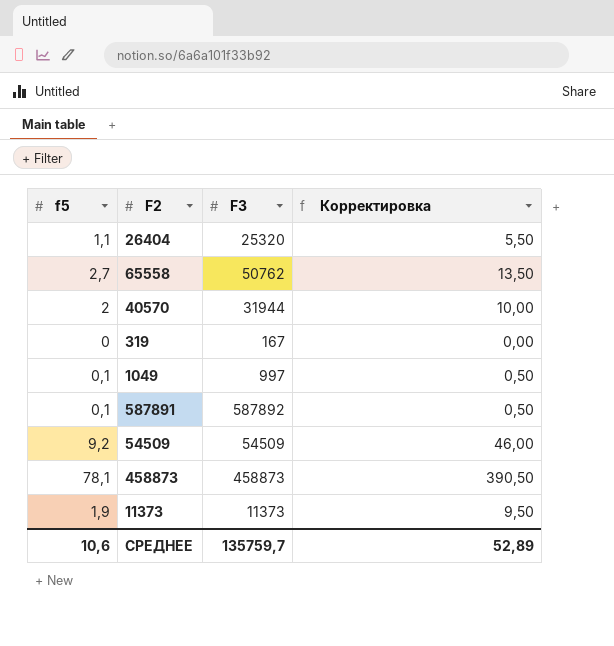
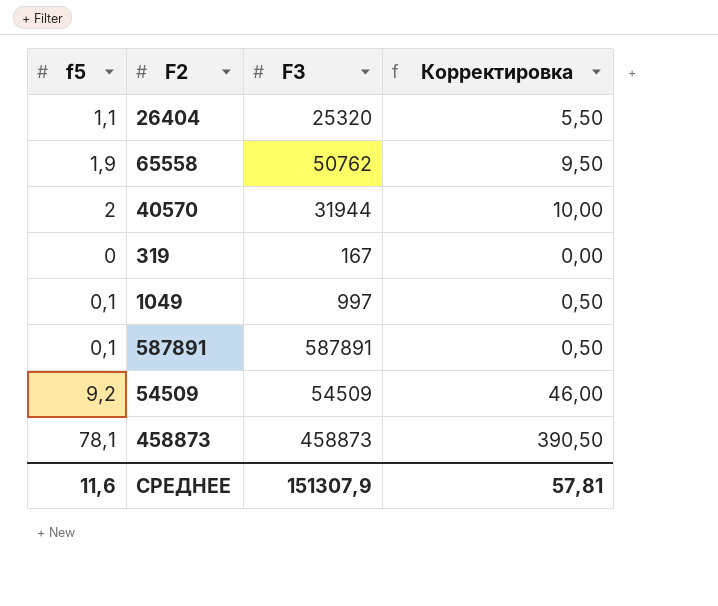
row 11373: 1,9 | 11373 | 9,50 -> none
65558 | f5: 2,7 -> 1,9
65558 | Корректировка: 13,50 -> 9,50
587891 | F3: 587892 -> 587891
СРЕДНЕЕ | f5: 10,6 -> 11,6
СРЕДНЕЕ | F3: 135759,7 -> 151307,9
СРЕДНЕЕ | Корректировка: 52,89 -> 57,81

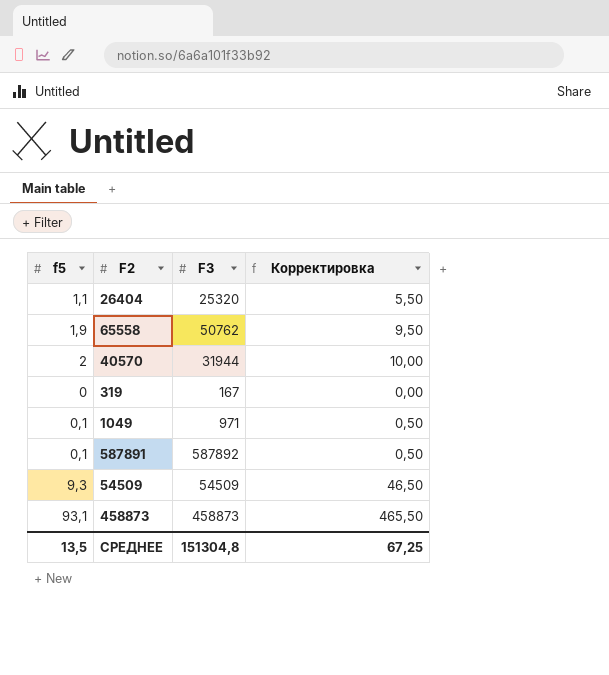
1049 | F3: 997 -> 971
587891 | F3: 587891 -> 587892
54509 | f5: 9,2 -> 9,3
54509 | Корректировка: 46,00 -> 46,50
458873 | f5: 78,1 -> 93,1
458873 | Корректировка: 390,50 -> 465,50
СРЕДНЕЕ | f5: 11,6 -> 13,5
СРЕДНЕЕ | F3: 151307,9 -> 151304,8
СРЕДНЕЕ | Корректировка: 57,81 -> 67,25

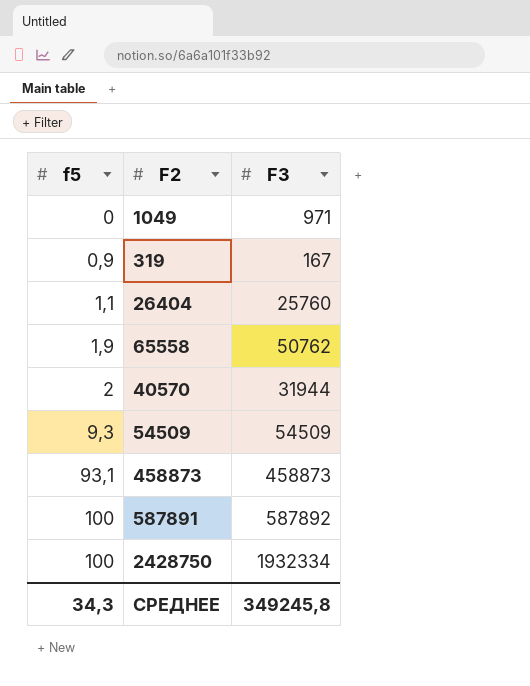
row order: none -> f5 ascending
column Корректировка | formula: [f5] * 5 -> none
1049 | f5: 0,1 -> 0
319 | f5: 0 -> 0,9
26404 | F3: 25320 -> 25760
587891 | f5: 0,1 -> 100
row 2428750: none -> 100 | 1932334
СРЕДНЕЕ | f5: 13,5 -> 34,3
СРЕДНЕЕ | F3: 151304,8 -> 349245,8

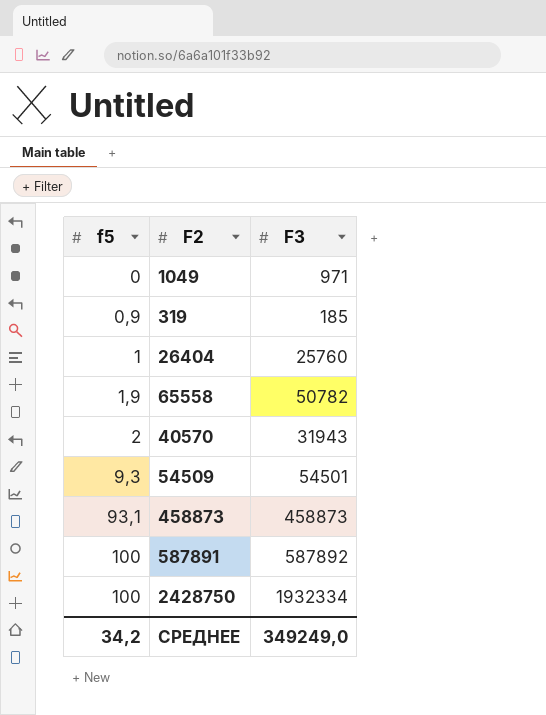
319 | F3: 167 -> 185
26404 | f5: 1,1 -> 1
65558 | F3: 50762 -> 50782
40570 | F3: 31944 -> 31943
54509 | F3: 54509 -> 54501
СРЕДНЕЕ | f5: 34,3 -> 34,2
СРЕДНЕЕ | F3: 349245,8 -> 349249,0

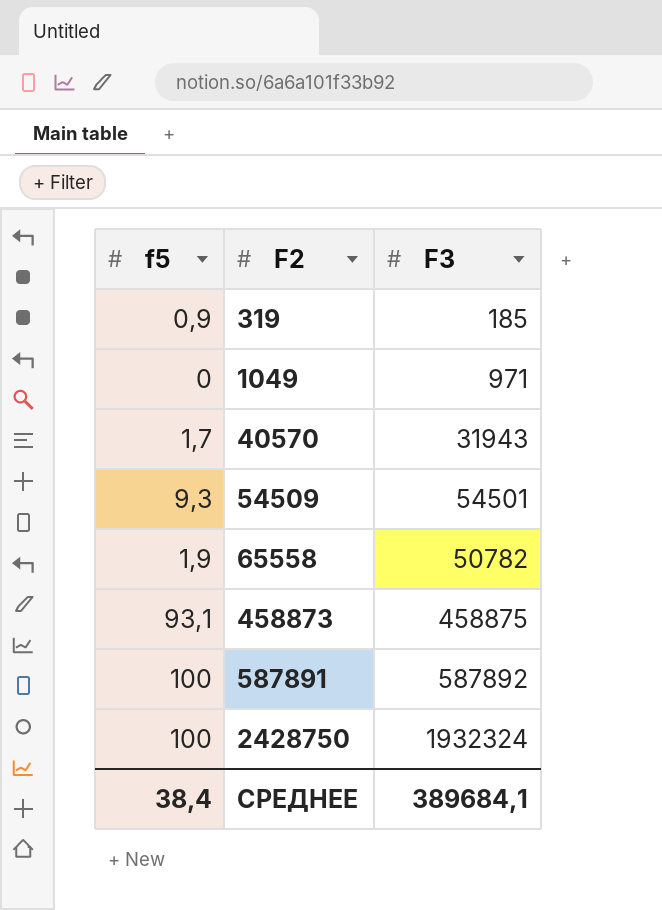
row order: f5 ascending -> F2 ascending
row 26404: 1 | 25760 -> none
40570 | f5: 2 -> 1,7
458873 | F3: 458873 -> 458875
2428750 | F3: 1932334 -> 1932324
СРЕДНЕЕ | f5: 34,2 -> 38,4
СРЕДНЕЕ | F3: 349249,0 -> 389684,1

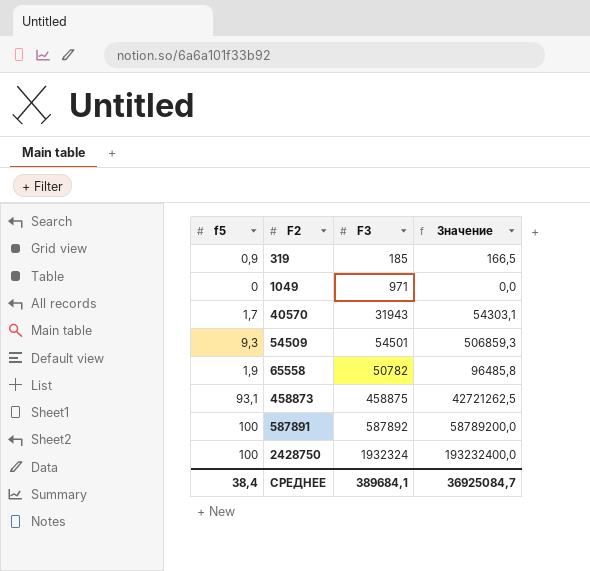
column Значение | formula: none -> [f5] * [F3]

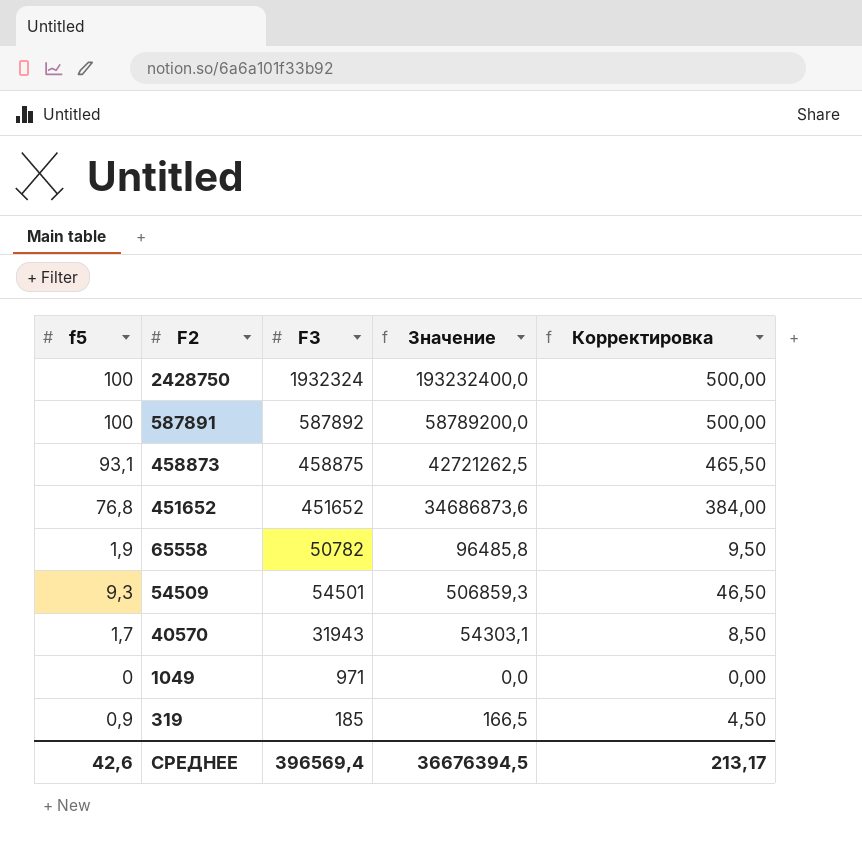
row order: F2 ascending -> F2 descending
column Корректировка | formula: none -> [f5] * 5
row 451652: none -> 76,8 | 451652 | 34686873,6 | 384,00
СРЕДНЕЕ | f5: 38,4 -> 42,6
СРЕДНЕЕ | F3: 389684,1 -> 396569,4
СРЕДНЕЕ | Значение: 36925084,7 -> 36676394,5

